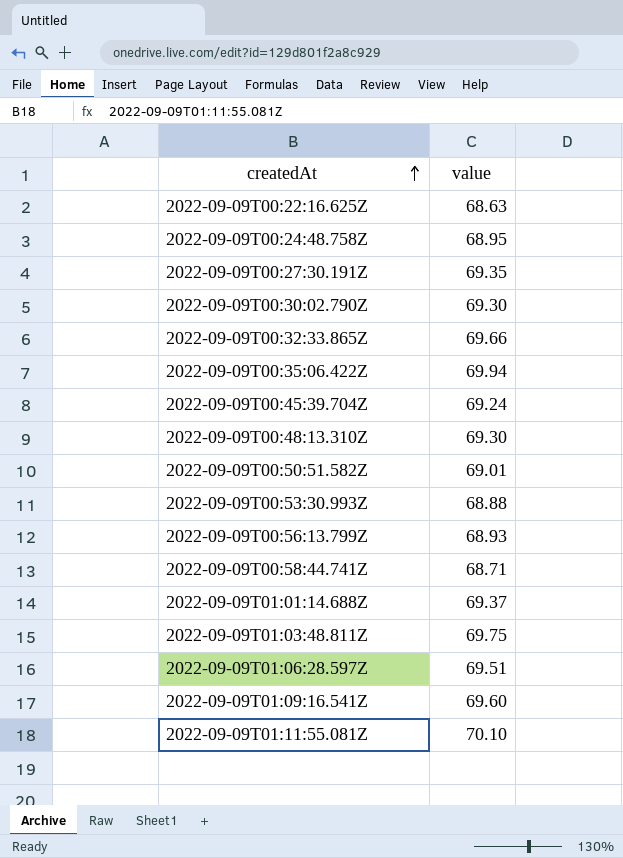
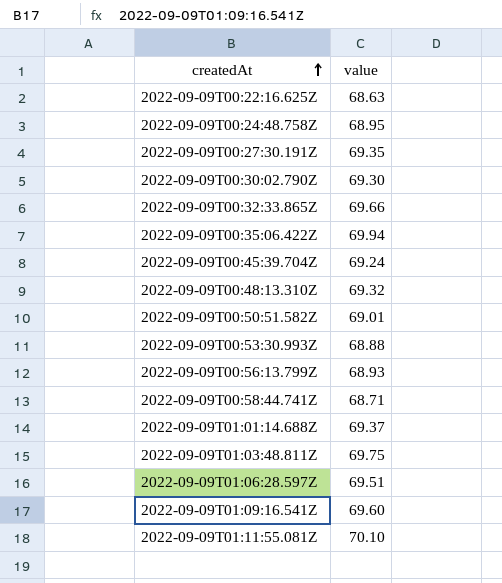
2022-09-09T00:48:13.310Z | value: 69.30 -> 69.32

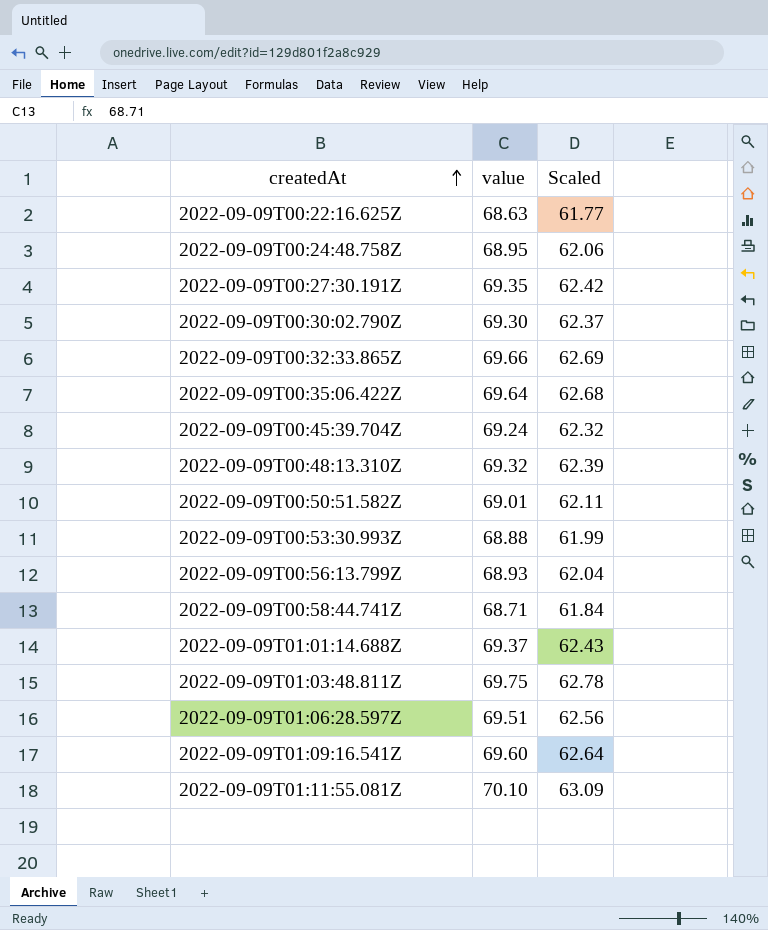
column Scaled | formula: none -> [value] * 0.9
2022-09-09T00:35:06.422Z | value: 69.94 -> 69.64

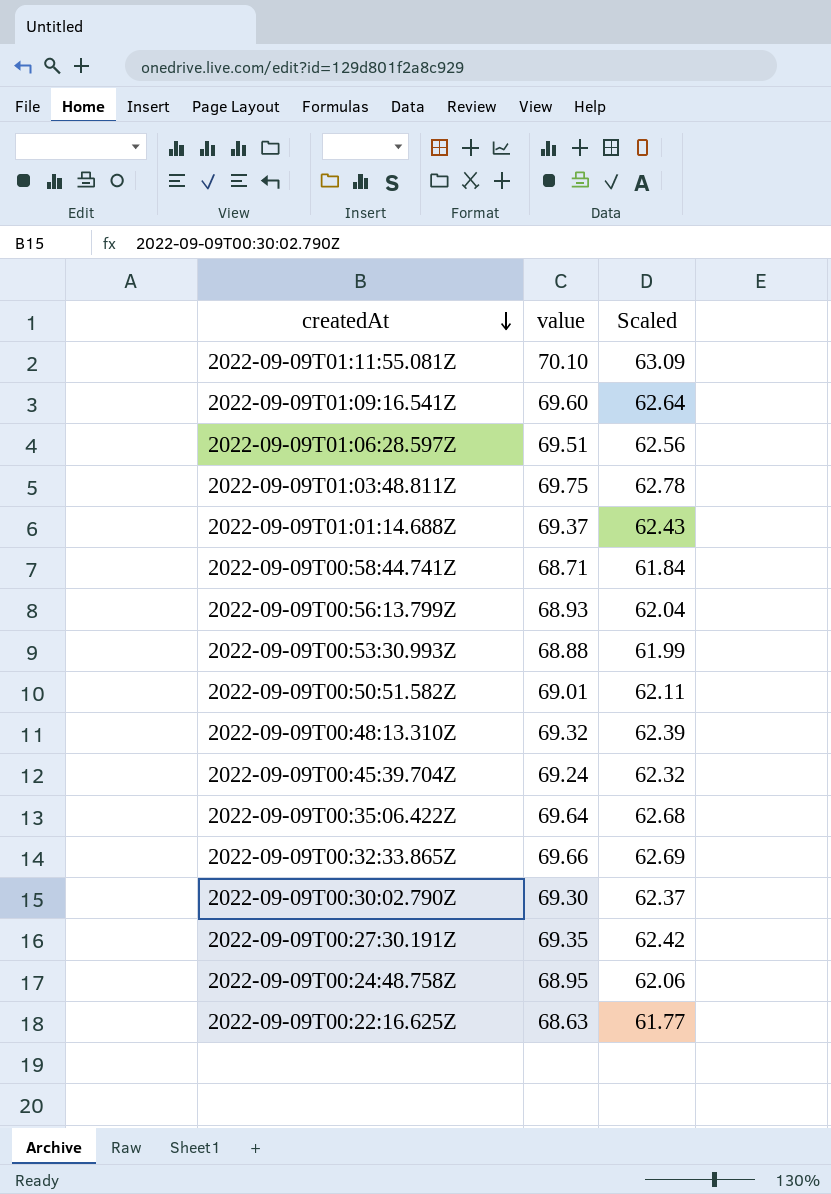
row order: createdAt ascending -> createdAt descending

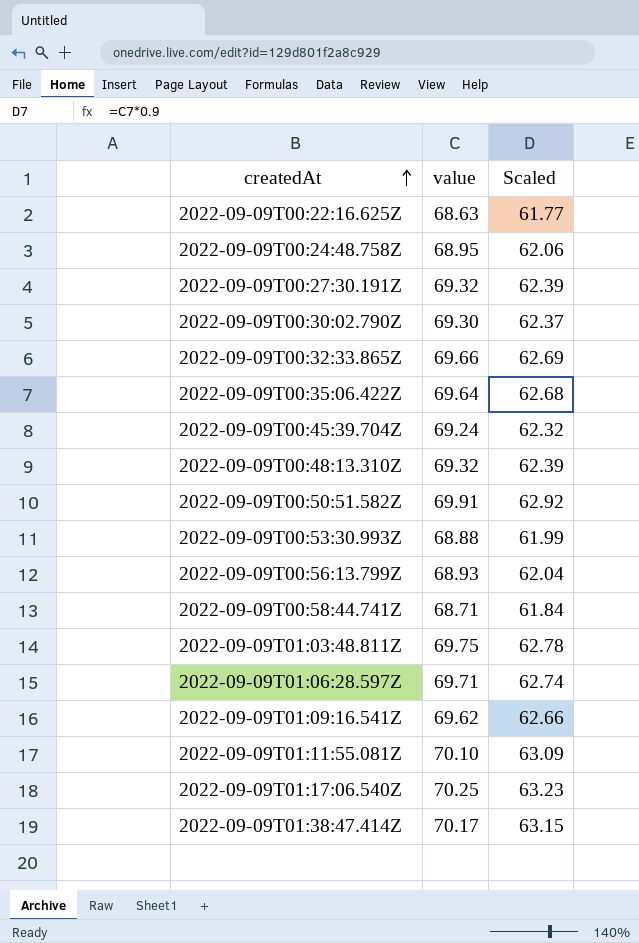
row order: createdAt descending -> createdAt ascending
row 2022-09-09T01:01:14.688Z: 69.37 | 62.43 -> none
2022-09-09T00:27:30.191Z | value: 69.35 -> 69.32
2022-09-09T00:27:30.191Z | Scaled: 62.42 -> 62.39
2022-09-09T00:50:51.582Z | value: 69.01 -> 69.91
2022-09-09T00:50:51.582Z | Scaled: 62.11 -> 62.92
2022-09-09T01:06:28.597Z | value: 69.51 -> 69.71
2022-09-09T01:06:28.597Z | Scaled: 62.56 -> 62.74
2022-09-09T01:09:16.541Z | value: 69.60 -> 69.62
2022-09-09T01:09:16.541Z | Scaled: 62.64 -> 62.66
row 2022-09-09T01:17:06.540Z: none -> 70.25 | 63.23
row 2022-09-09T01:38:47.414Z: none -> 70.17 | 63.15

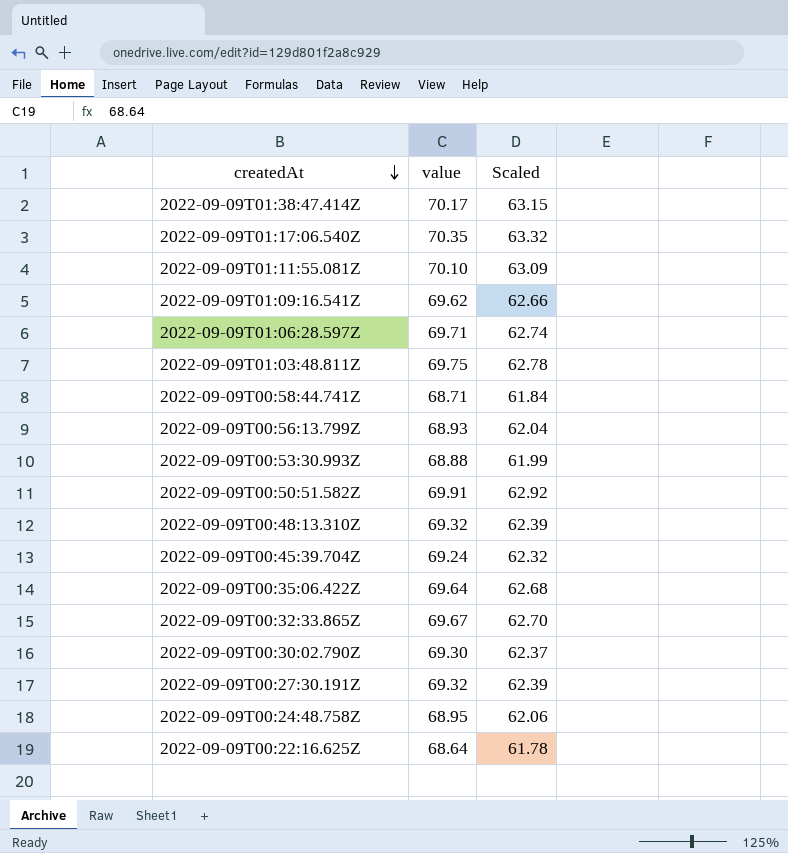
row order: createdAt ascending -> createdAt descending
2022-09-09T01:17:06.540Z | value: 70.25 -> 70.35
2022-09-09T01:17:06.540Z | Scaled: 63.23 -> 63.32
2022-09-09T00:32:33.865Z | value: 69.66 -> 69.67
2022-09-09T00:32:33.865Z | Scaled: 62.69 -> 62.70
2022-09-09T00:22:16.625Z | value: 68.63 -> 68.64
2022-09-09T00:22:16.625Z | Scaled: 61.77 -> 61.78

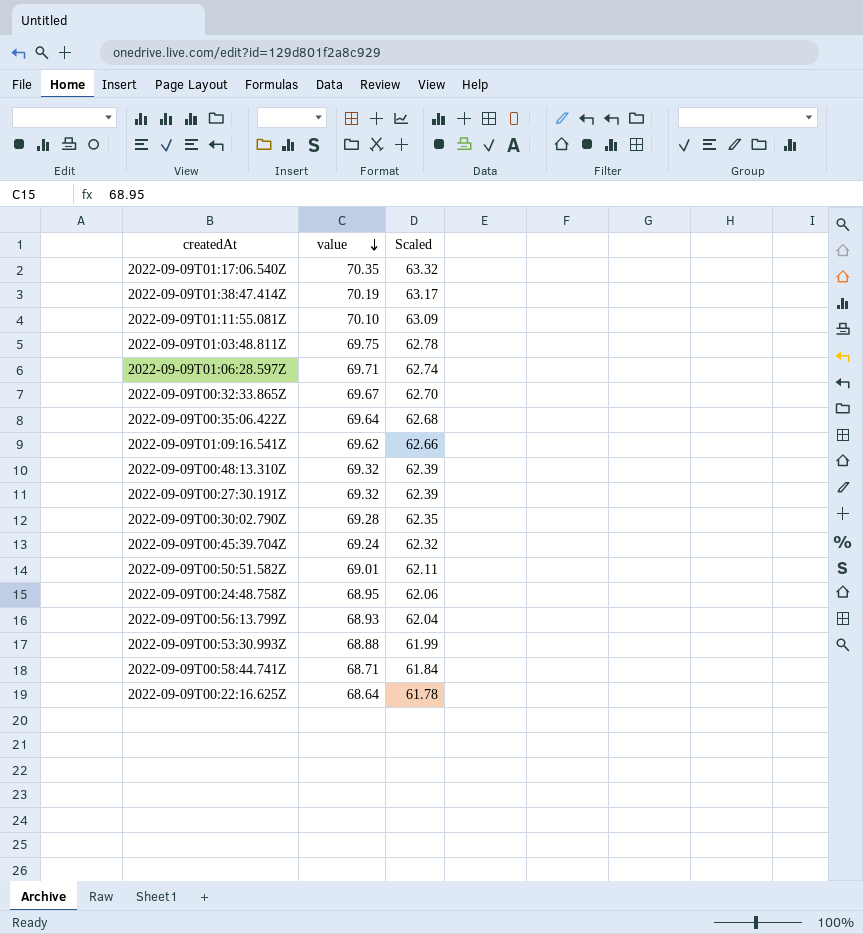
row order: createdAt descending -> value descending
2022-09-09T01:38:47.414Z | value: 70.17 -> 70.19
2022-09-09T01:38:47.414Z | Scaled: 63.15 -> 63.17
2022-09-09T00:30:02.790Z | value: 69.30 -> 69.28
2022-09-09T00:30:02.790Z | Scaled: 62.37 -> 62.35
2022-09-09T00:50:51.582Z | value: 69.91 -> 69.01
2022-09-09T00:50:51.582Z | Scaled: 62.92 -> 62.11

